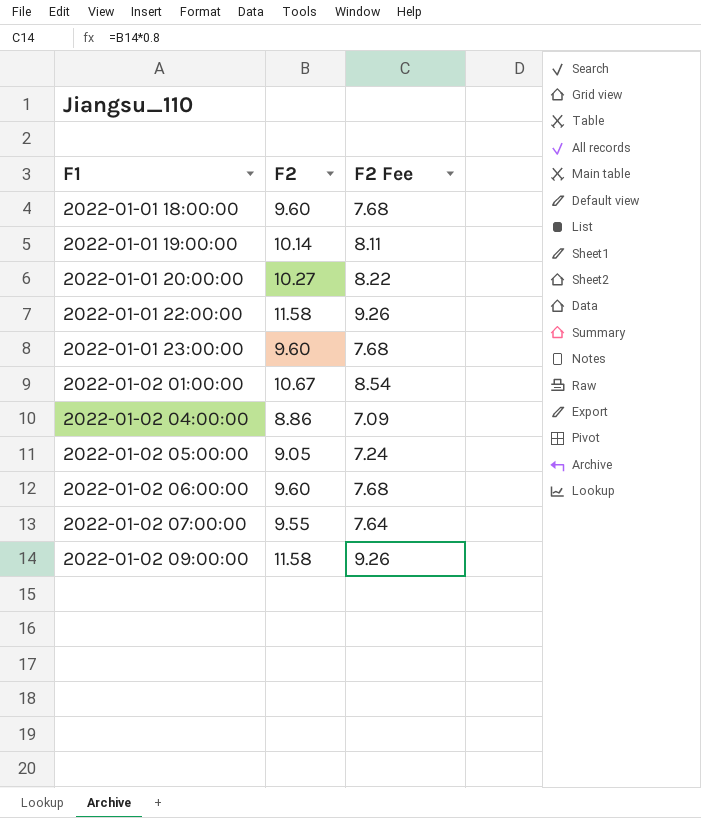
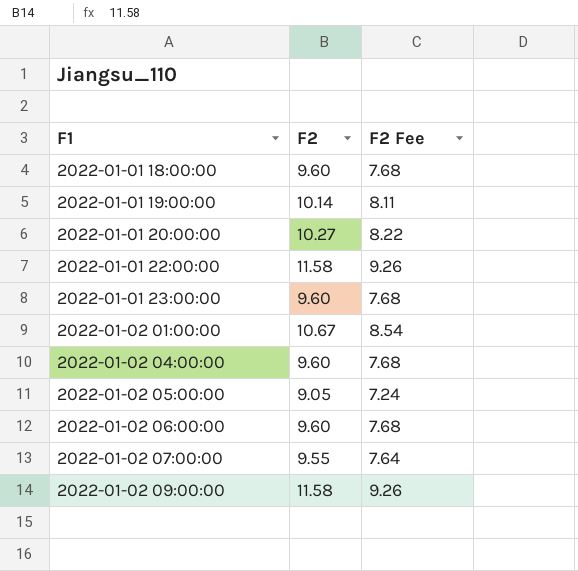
2022-01-02 04:00:00 | F2: 8.86 -> 9.60
2022-01-02 04:00:00 | F2 Fee: 7.09 -> 7.68

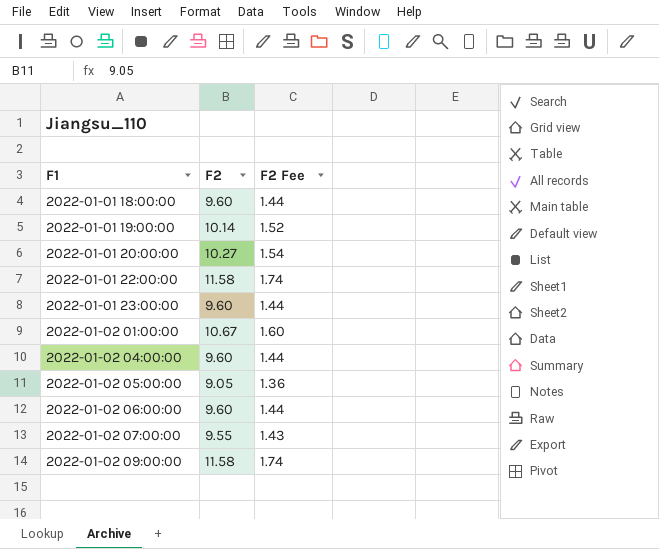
column F2 Fee | formula: [F2] * 0.8 -> [F2] * 0.15

